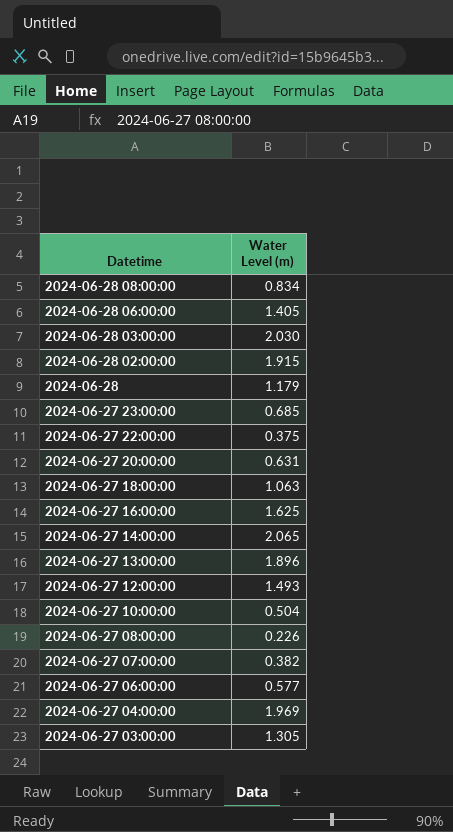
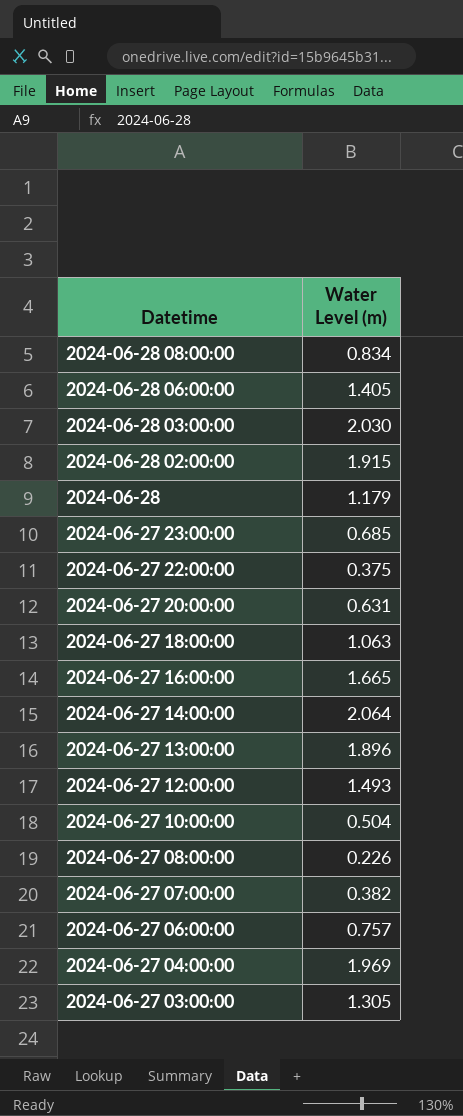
2024-06-27 16:00:00 | Water Level (m): 1.625 -> 1.665
2024-06-27 14:00:00 | Water Level (m): 2.065 -> 2.064
2024-06-27 06:00:00 | Water Level (m): 0.577 -> 0.757

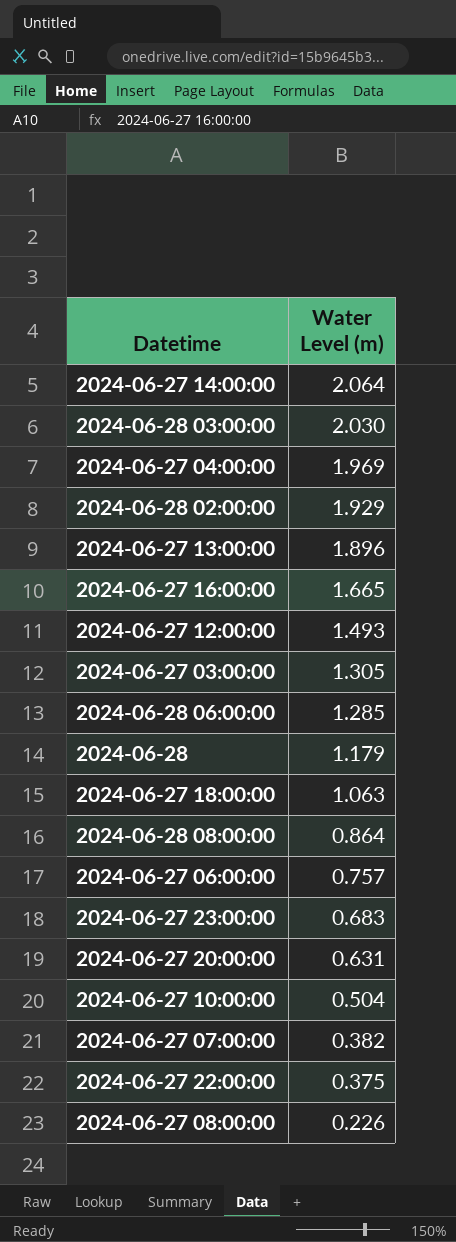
row order: Datetime descending -> Water Level (m) descending
2024-06-28 02:00:00 | Water Level (m): 1.915 -> 1.929
2024-06-28 06:00:00 | Water Level (m): 1.405 -> 1.285
2024-06-28 08:00:00 | Water Level (m): 0.834 -> 0.864
2024-06-27 23:00:00 | Water Level (m): 0.685 -> 0.683

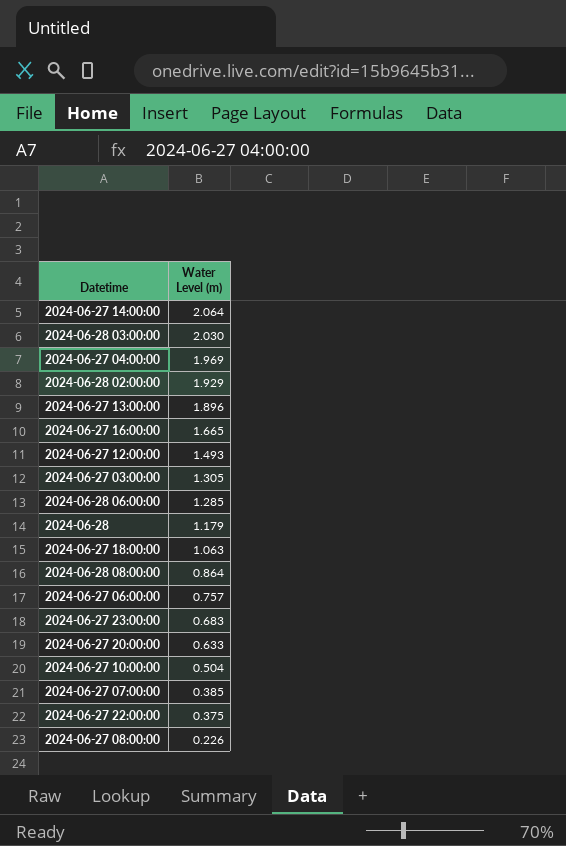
2024-06-27 20:00:00 | Water Level (m): 0.631 -> 0.633
2024-06-27 07:00:00 | Water Level (m): 0.382 -> 0.385

